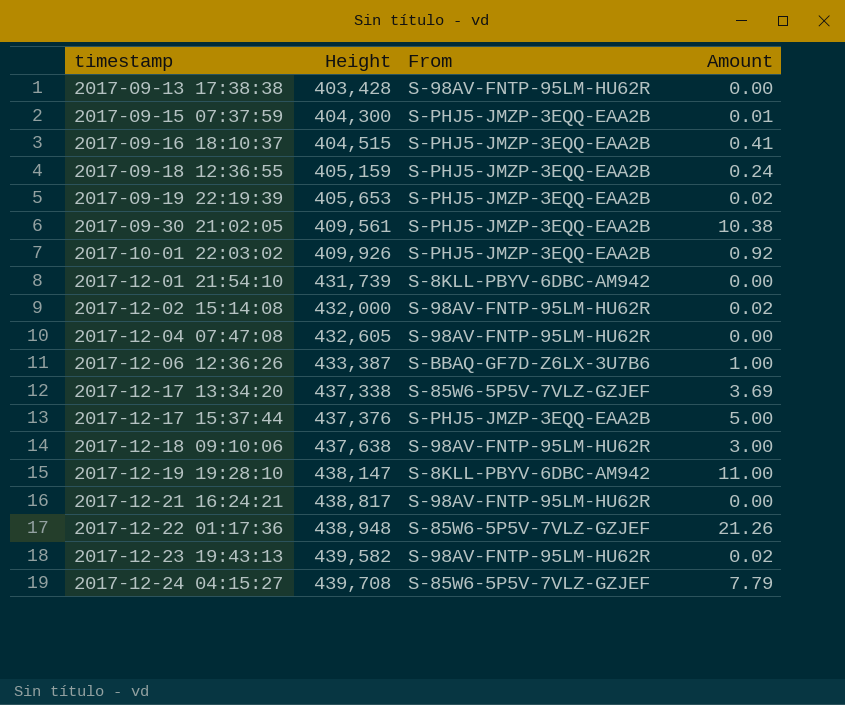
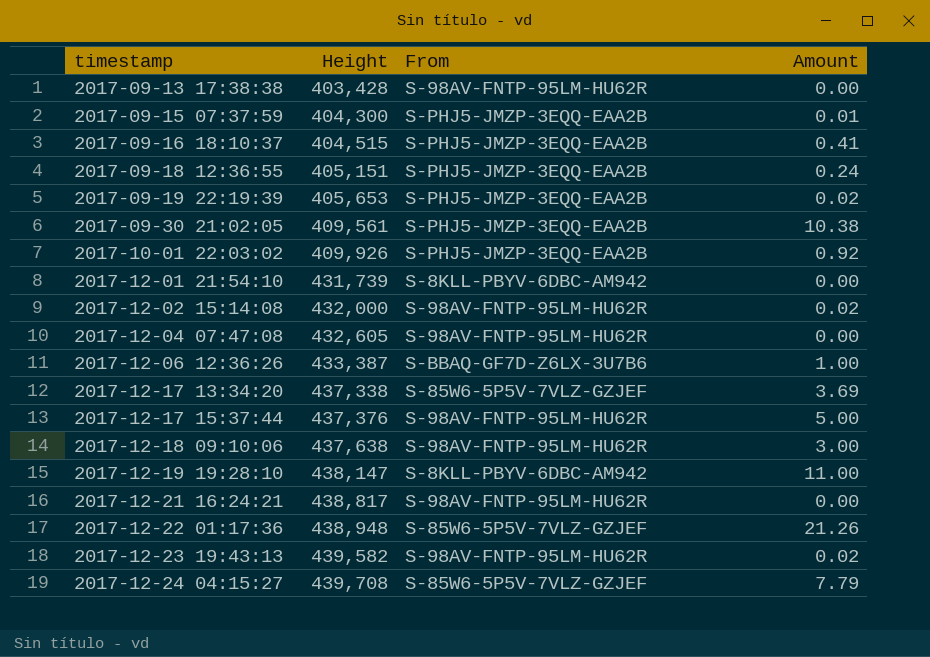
2017-09-18 12:36:55 | Height: 405,159 -> 405,151
2017-12-17 15:37:44 | From: S-PHJ5-JMZP-3EQQ-EAA2B -> S-98AV-FNTP-95LM-HU62R

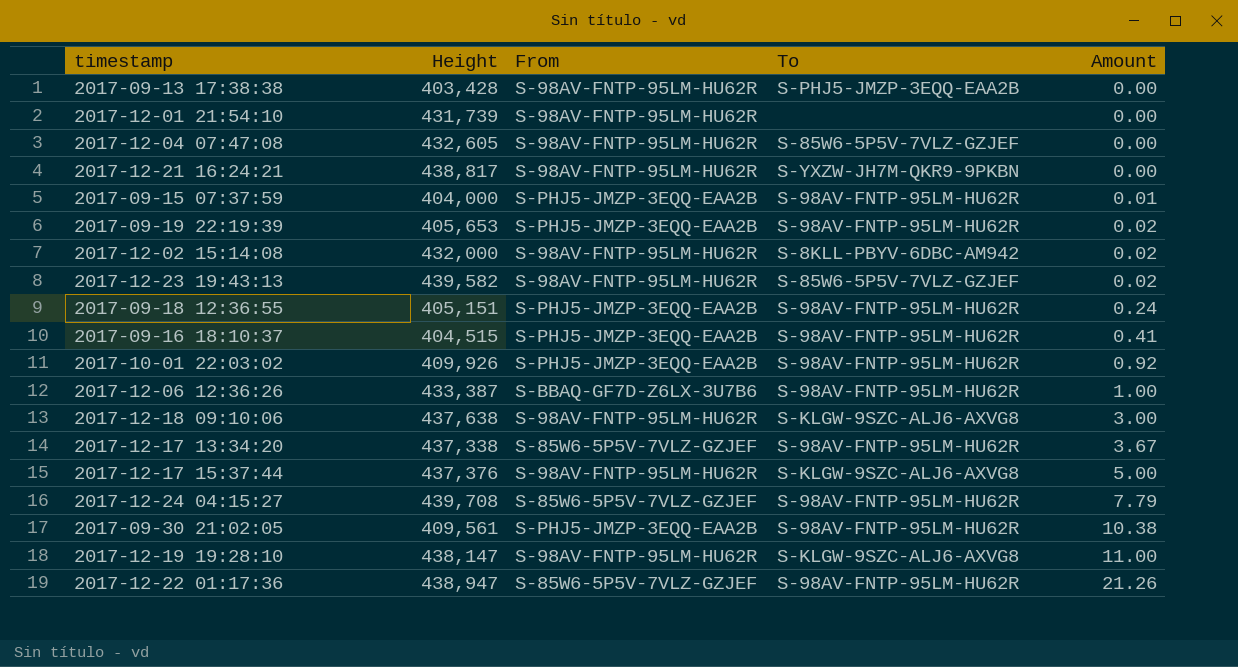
row order: timestamp ascending -> Amount ascending
column To | position: none -> 4
2017-12-01 21:54:10 | From: S-8KLL-PBYV-6DBC-AM942 -> S-98AV-FNTP-95LM-HU62R
2017-09-15 07:37:59 | Height: 404,300 -> 404,000
2017-12-17 13:34:20 | Amount: 3.69 -> 3.67
2017-12-19 19:28:10 | From: S-8KLL-PBYV-6DBC-AM942 -> S-98AV-FNTP-95LM-HU62R
2017-12-22 01:17:36 | Height: 438,948 -> 438,947

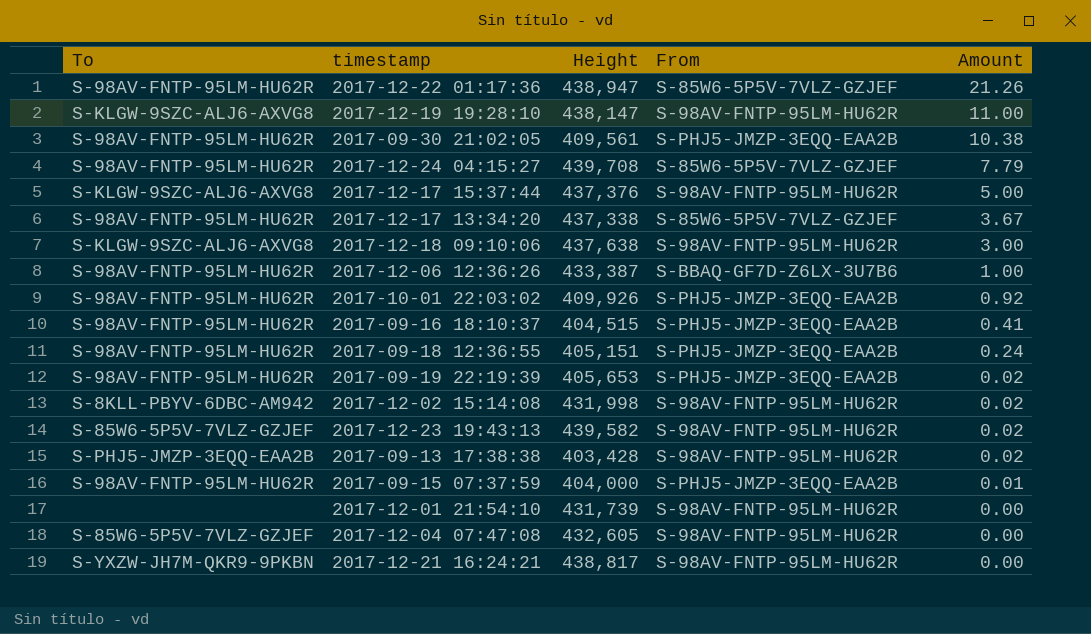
row order: Amount ascending -> Amount descending
column To | position: 4 -> 1
2017-12-02 15:14:08 | Height: 432,000 -> 431,998
2017-09-13 17:38:38 | Amount: 0.00 -> 0.02

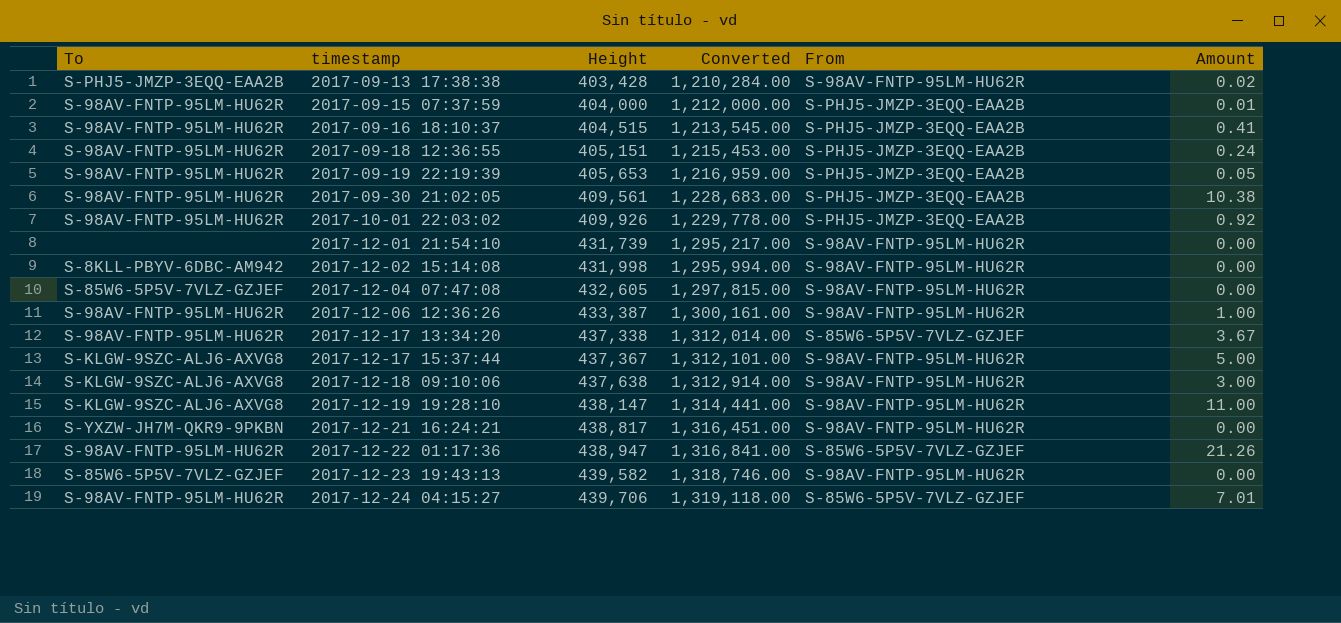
row order: Amount descending -> timestamp ascending
column Converted | formula: none -> [Height] * 3
2017-09-19 22:19:39 | Amount: 0.02 -> 0.05
2017-12-02 15:14:08 | Amount: 0.02 -> 0.00
2017-12-06 12:36:26 | From: S-BBAQ-GF7D-Z6LX-3U7B6 -> S-98AV-FNTP-95LM-HU62R
2017-12-17 15:37:44 | Height: 437,376 -> 437,367
2017-12-23 19:43:13 | Amount: 0.02 -> 0.00
2017-12-24 04:15:27 | Height: 439,708 -> 439,706
2017-12-24 04:15:27 | Amount: 7.79 -> 7.01

